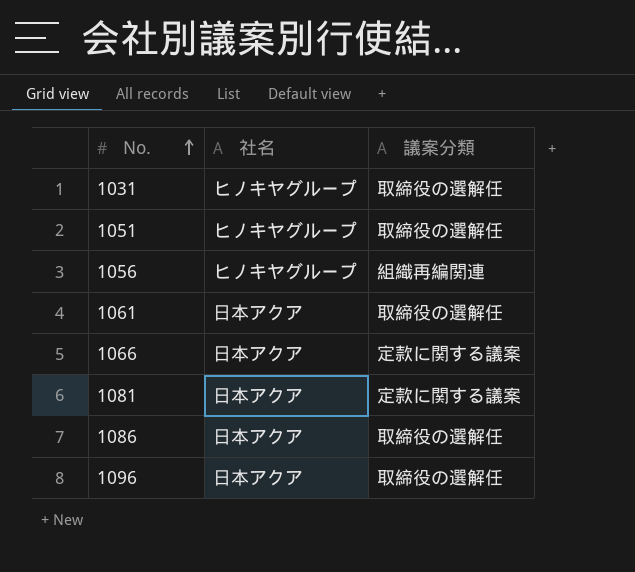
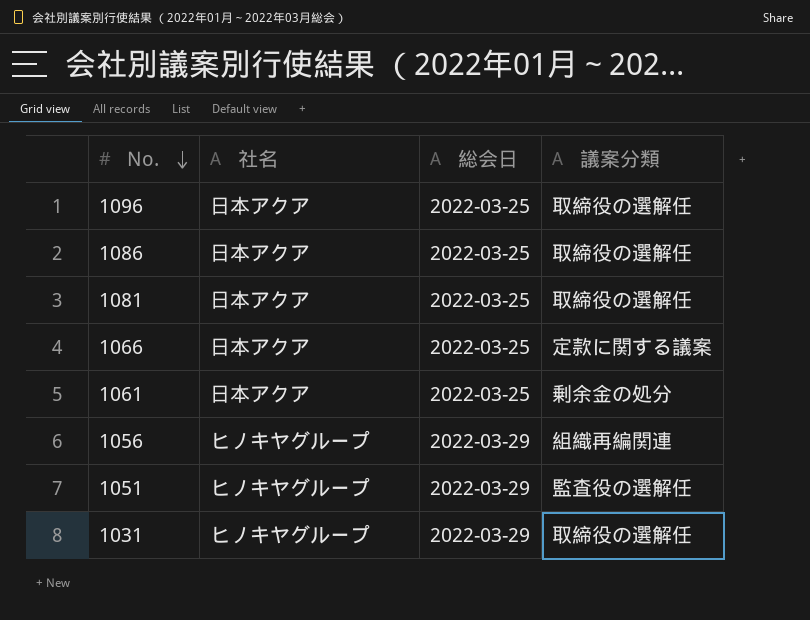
row order: No. ascending -> No. descending
column 総会日 | position: none -> 3
1081 | 議案分類: 定款に関する議案 -> 取締役の選解任
1061 | 議案分類: 取締役の選解任 -> 剰余金の処分
1051 | 議案分類: 取締役の選解任 -> 監査役の選解任

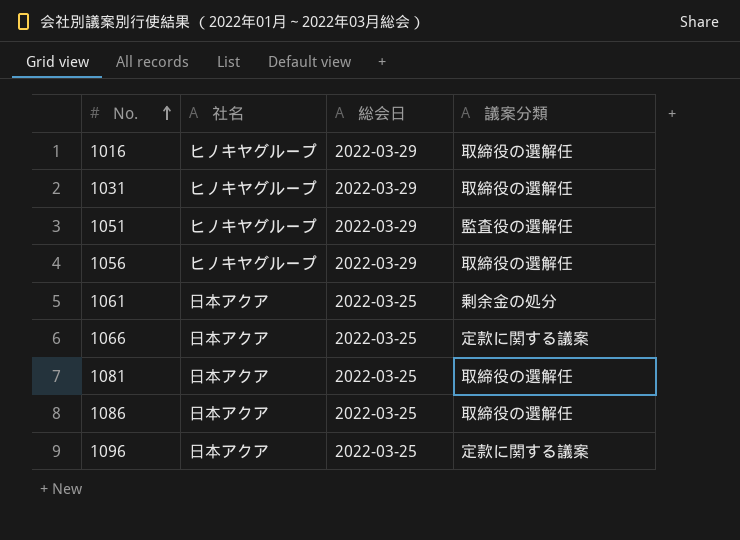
row order: No. descending -> No. ascending
row 1016: none -> ヒノキヤグループ | 2022-03-29 | 取締役の選解任
1056 | 議案分類: 組織再編関連 -> 取締役の選解任
1096 | 議案分類: 取締役の選解任 -> 定款に関する議案

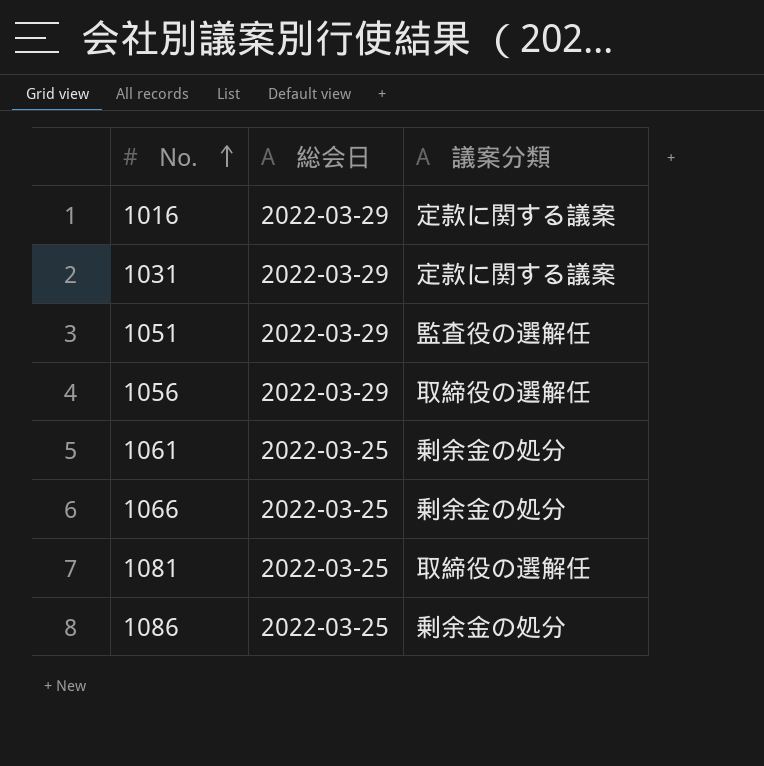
column 社名 | position: 2 -> none
row 1096: 日本アクア | 2022-03-25 | 定款に関する議案 -> none
1016 | 議案分類: 取締役の選解任 -> 定款に関する議案
1031 | 議案分類: 取締役の選解任 -> 定款に関する議案
1066 | 議案分類: 定款に関する議案 -> 剰余金の処分
1086 | 議案分類: 取締役の選解任 -> 剰余金の処分

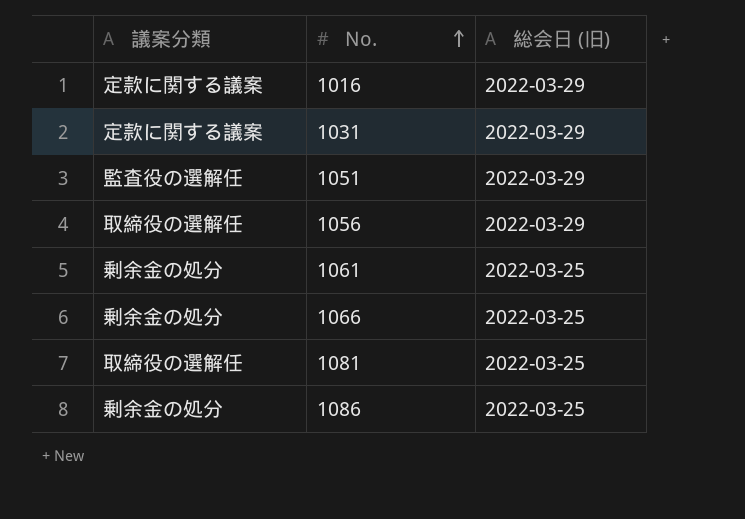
column 議案分類 | position: 3 -> 1
column name: 総会日 -> 総会日 (旧)

